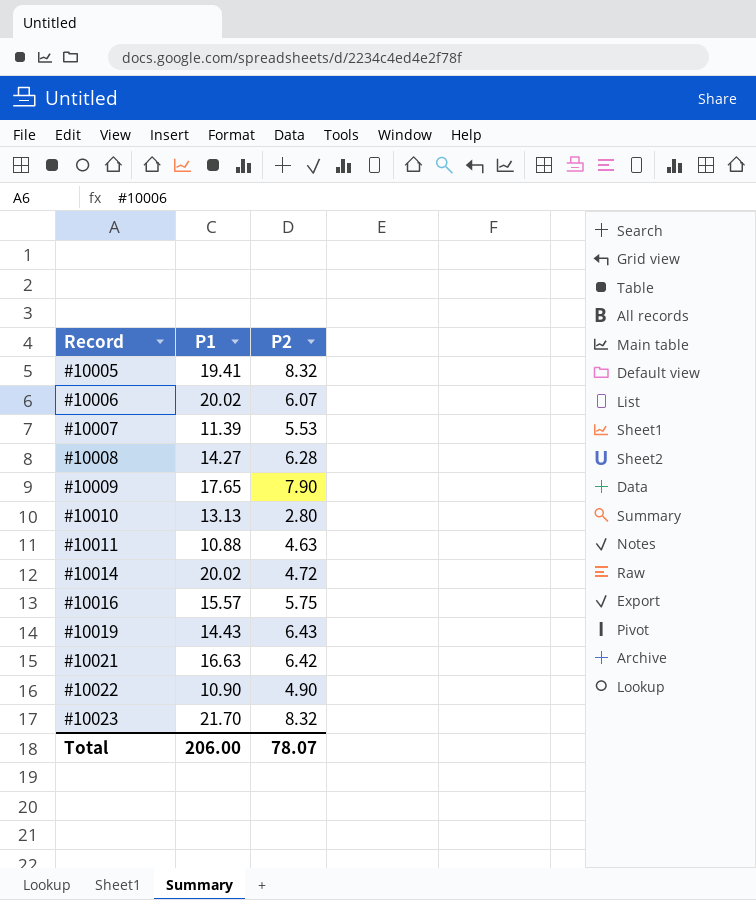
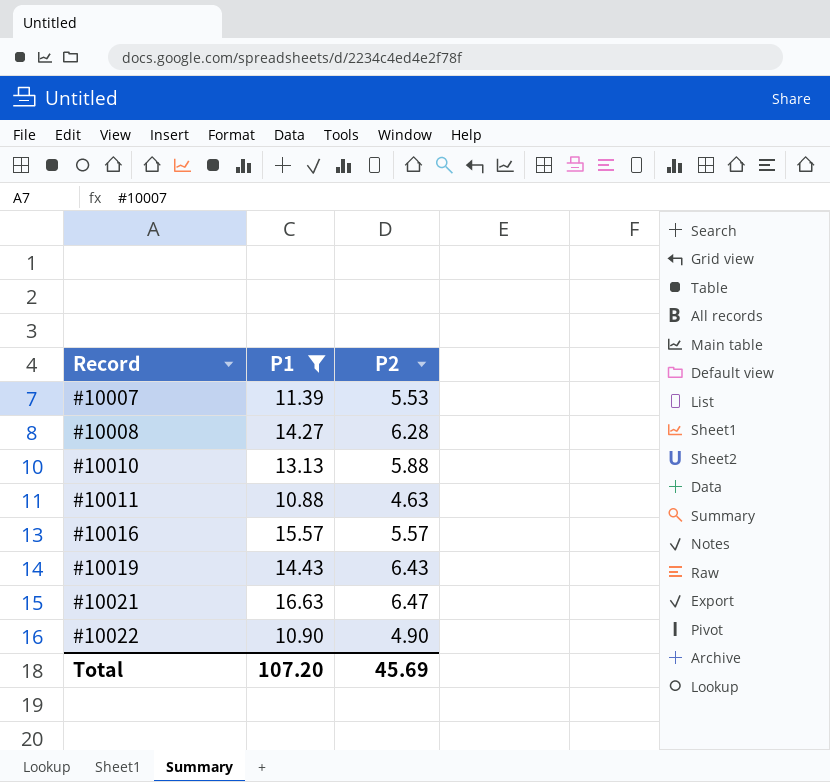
filter: none -> P1 <= 16.63
#10010 | P2: 2.80 -> 5.88
#10016 | P2: 5.75 -> 5.57
#10021 | P2: 6.42 -> 6.47
Total | P1: 206.00 -> 107.20
Total | P2: 78.07 -> 45.69

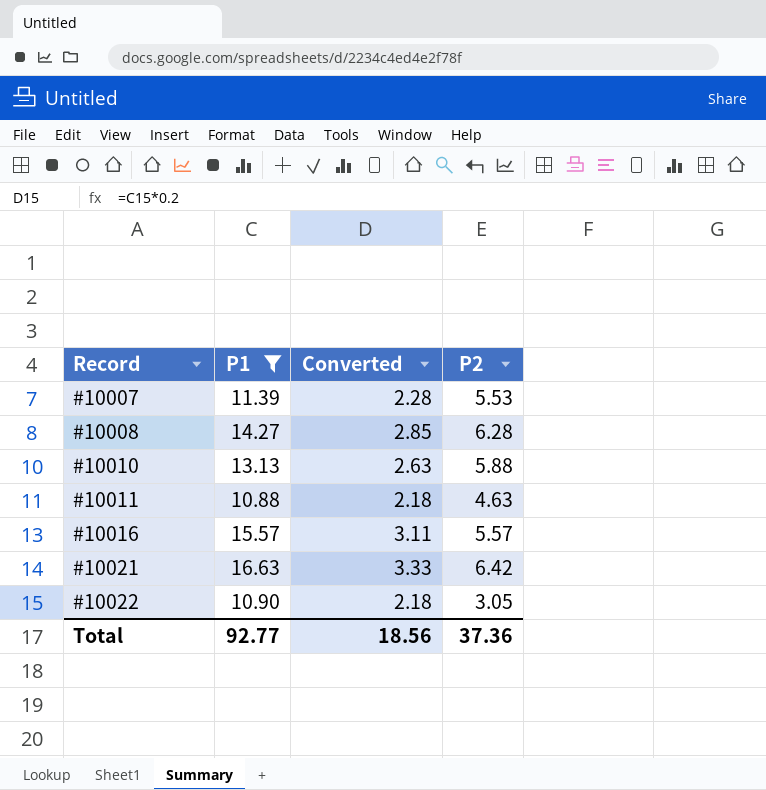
column Converted | formula: none -> [P1] * 0.2
row #10019: 14.43 | 6.43 -> none
#10021 | P2: 6.47 -> 6.42
#10022 | P2: 4.90 -> 3.05
Total | P1: 107.20 -> 92.77
Total | P2: 45.69 -> 37.36

